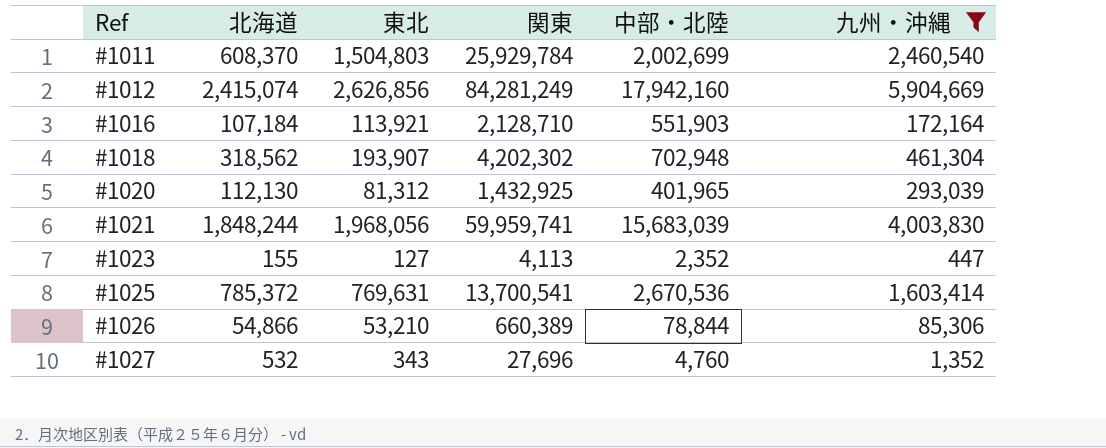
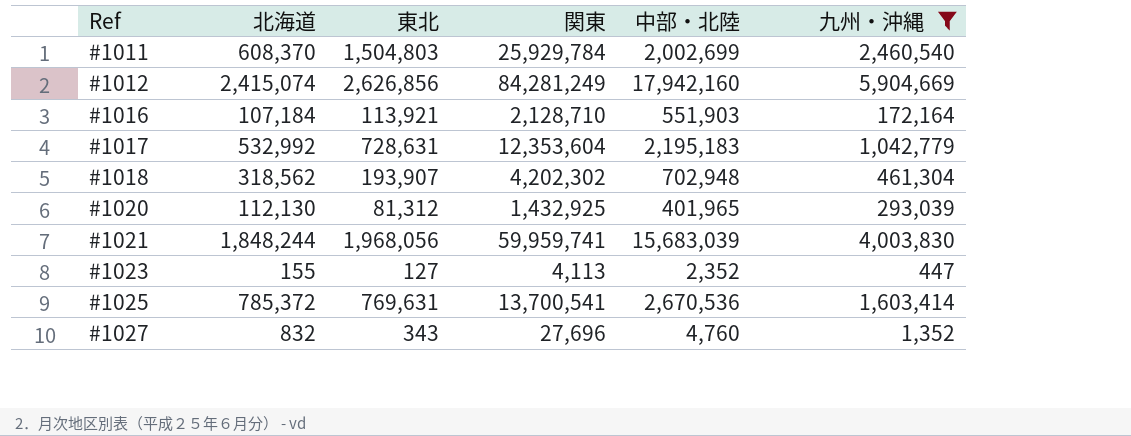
row #1026: 54,866 | 53,210 | 660,389 | 78,844 | 85,306 -> none
row #1017: none -> 532,992 | 728,631 | 12,353,604 | 2,195,183 | 1,042,779
#1027 | 北海道: 532 -> 832

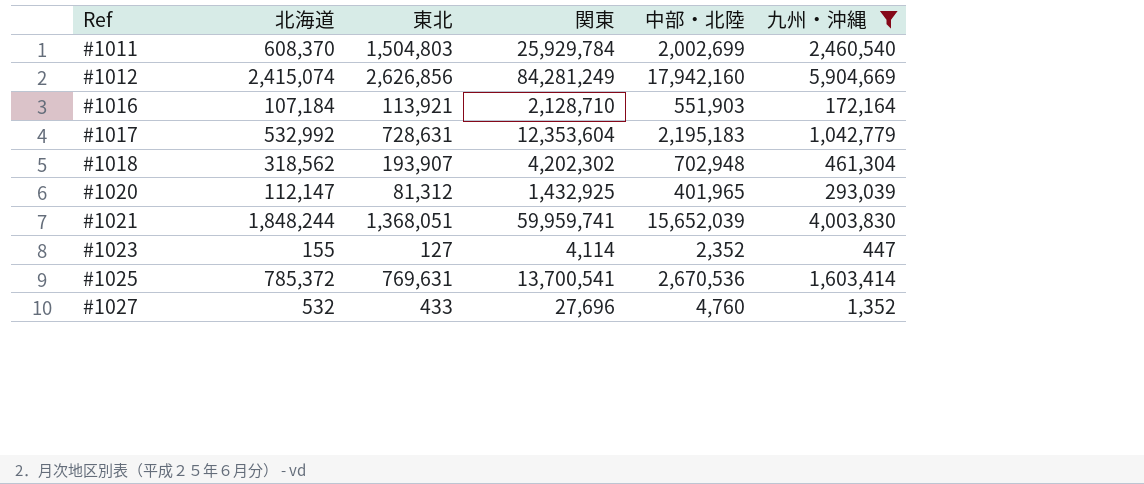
#1020 | 北海道: 112,130 -> 112,147
#1021 | 東北: 1,968,056 -> 1,368,051
#1021 | 中部・北陸: 15,683,039 -> 15,652,039
#1023 | 関東: 4,113 -> 4,114
#1027 | 北海道: 832 -> 532
#1027 | 東北: 343 -> 433

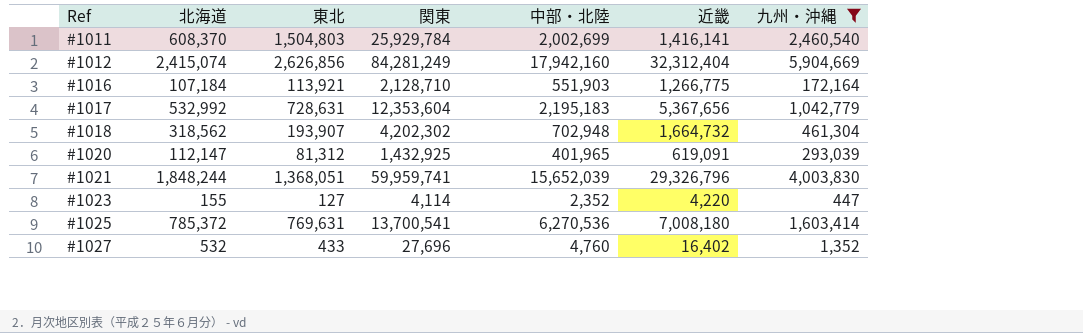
column 近畿 | position: none -> 6
#1025 | 中部・北陸: 2,670,536 -> 6,270,536

